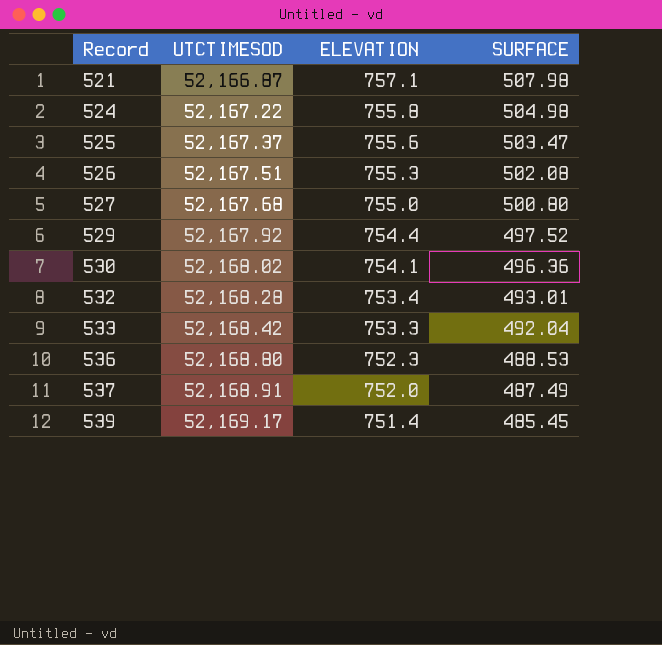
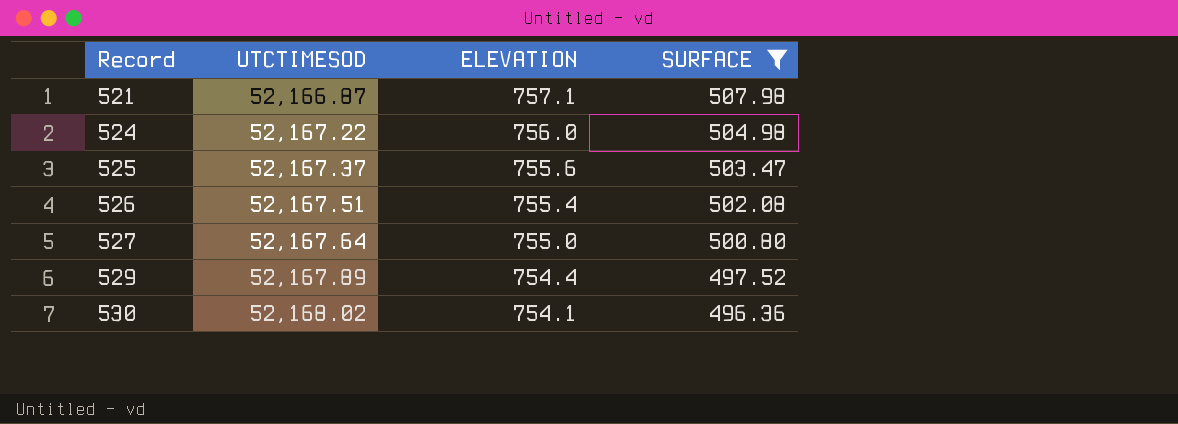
filter: none -> SURFACE >= 496.36
524 | ELEVATION: 755.8 -> 756.0
526 | ELEVATION: 755.3 -> 755.4
527 | UTCTIMESOD: 52,167.68 -> 52,167.64
529 | UTCTIMESOD: 52,167.92 -> 52,167.89

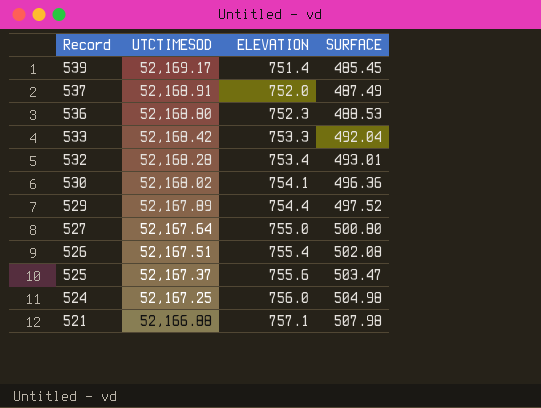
filter: SURFACE >= 496.36 -> none
row order: Record ascending -> Record descending
524 | UTCTIMESOD: 52,167.22 -> 52,167.25
521 | UTCTIMESOD: 52,166.87 -> 52,166.88

